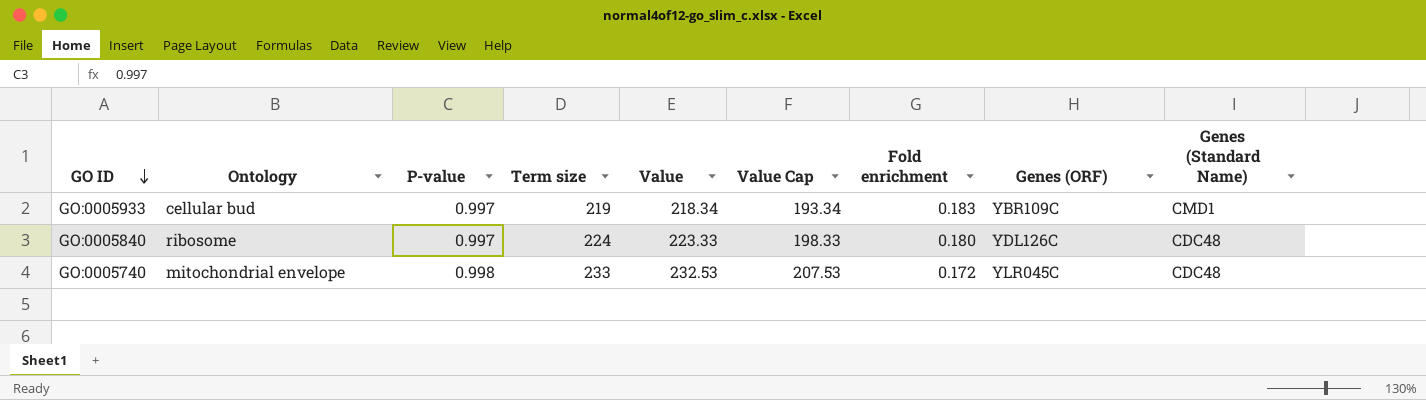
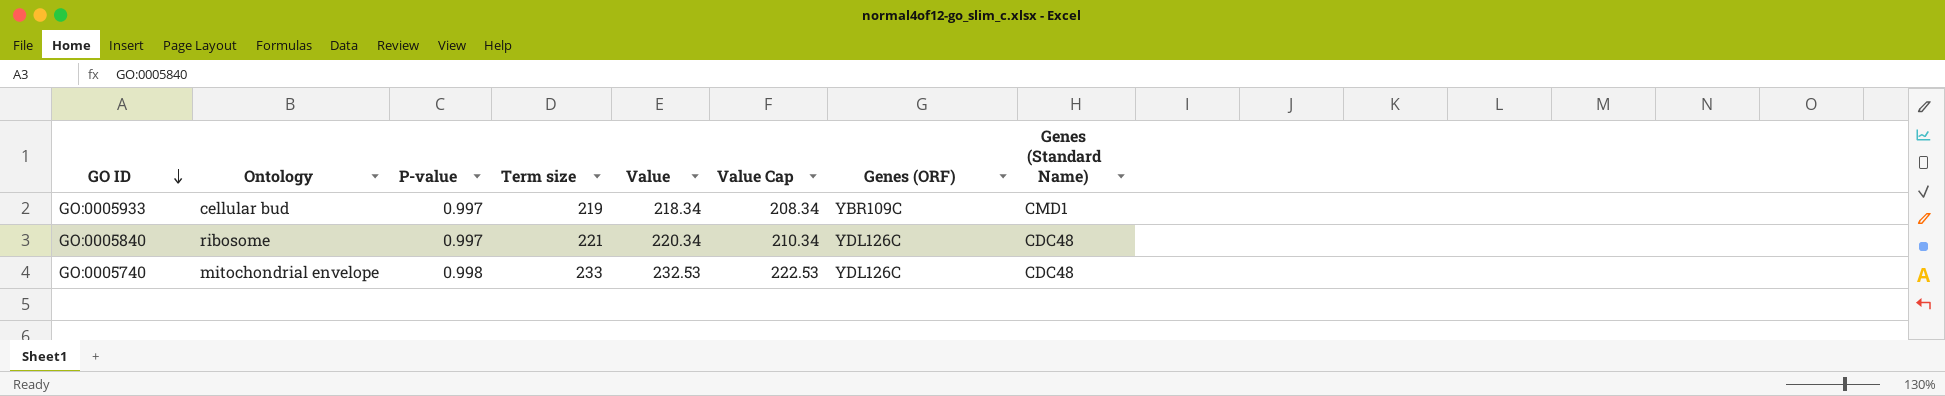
column Fold enrichment | position: 7 -> none
column Value Cap | formula: [Value] - 25 -> [Value] - 10
GO:0005840 | Term size: 224 -> 221
GO:0005840 | Value: 223.33 -> 220.34
GO:0005740 | Genes (ORF): YLR045C -> YDL126C

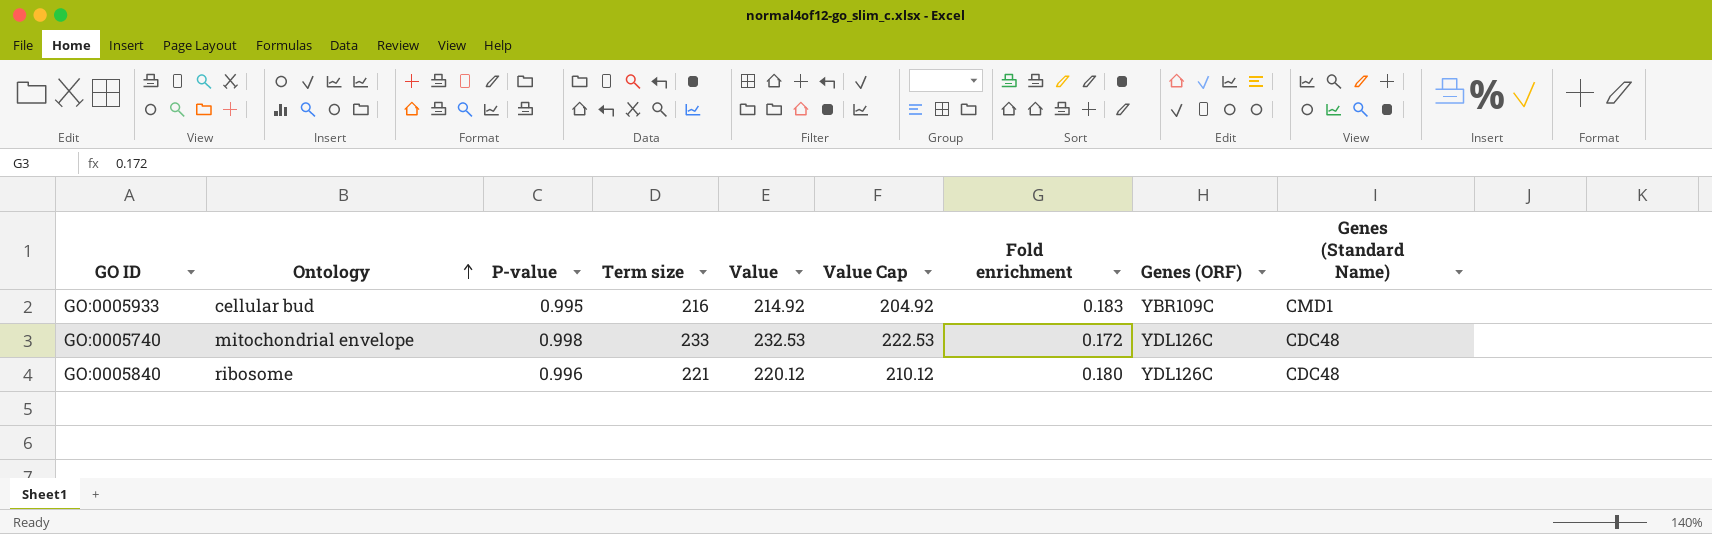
row order: GO ID descending -> Ontology ascending
column Fold enrichment | position: none -> 7
GO:0005933 | P-value: 0.997 -> 0.995
GO:0005933 | Term size: 219 -> 216
GO:0005933 | Value: 218.34 -> 214.92
GO:0005933 | Value Cap: 208.34 -> 204.92
GO:0005840 | P-value: 0.997 -> 0.996
GO:0005840 | Value: 220.34 -> 220.12
GO:0005840 | Value Cap: 210.34 -> 210.12

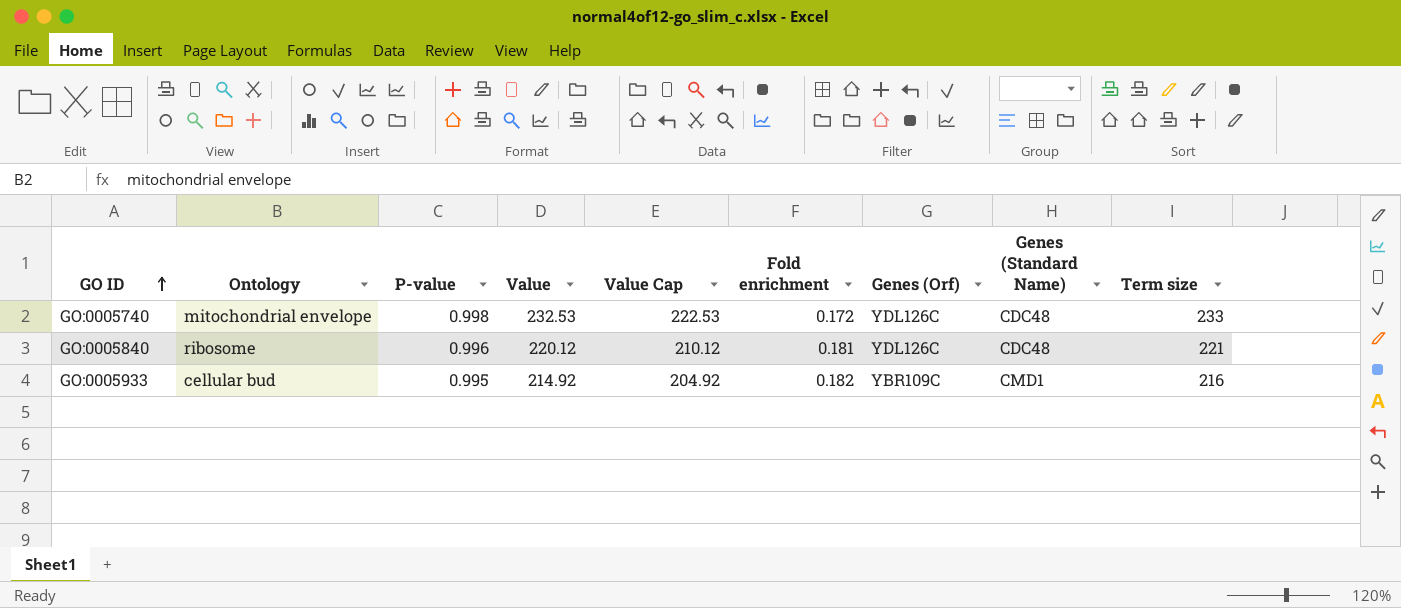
row order: Ontology ascending -> GO ID ascending
column name: Genes (ORF) -> Genes (Orf)
column Term size | position: 4 -> 9
GO:0005840 | Fold enrichment: 0.180 -> 0.181
GO:0005933 | Fold enrichment: 0.183 -> 0.182

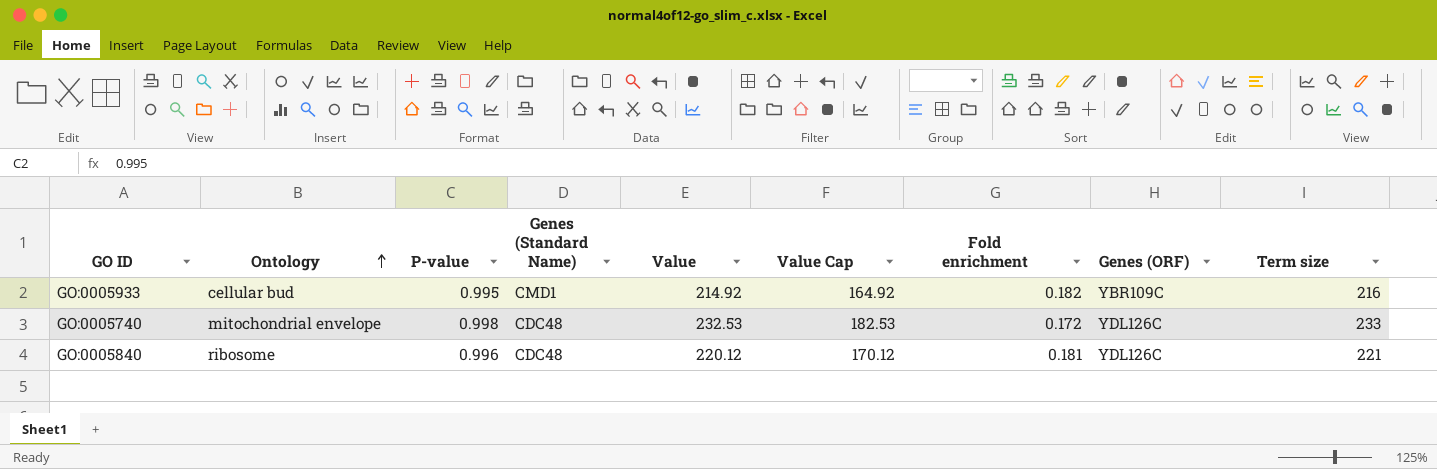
row order: GO ID ascending -> Ontology ascending
column Genes (Standard Name) | position: 8 -> 4
column Value Cap | formula: [Value] - 10 -> [Value] - 50
column name: Genes (Orf) -> Genes (ORF)

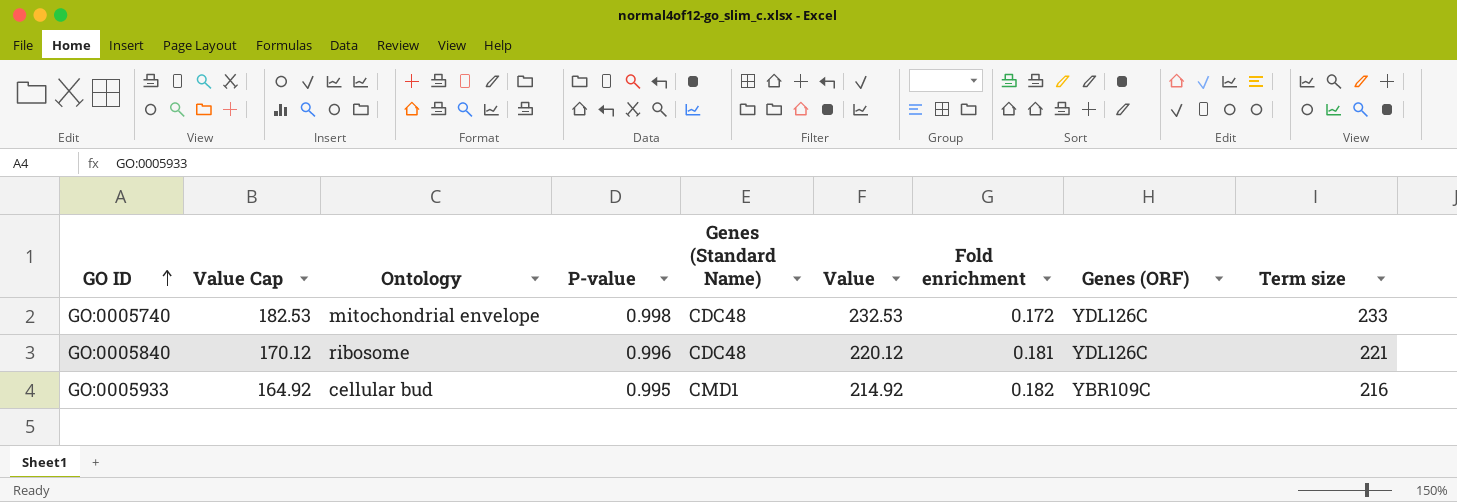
row order: Ontology ascending -> GO ID ascending
column Value Cap | position: 6 -> 2

